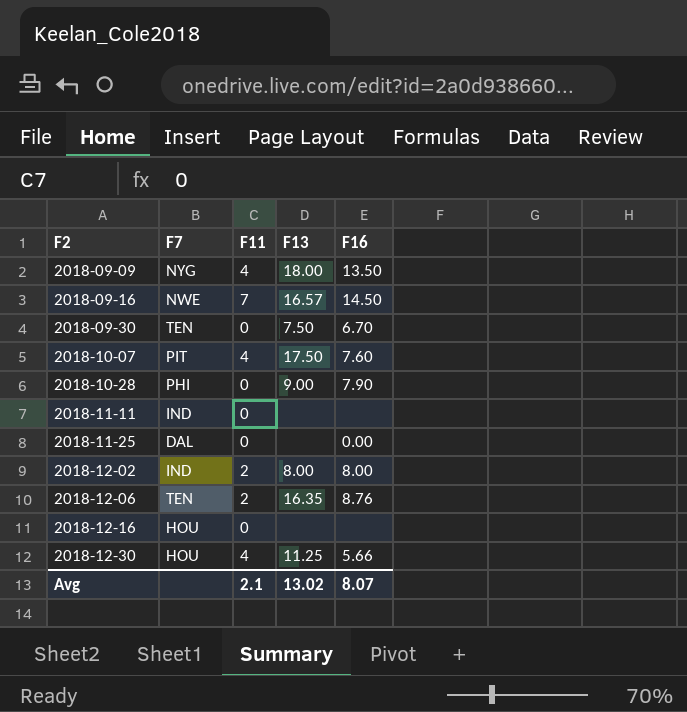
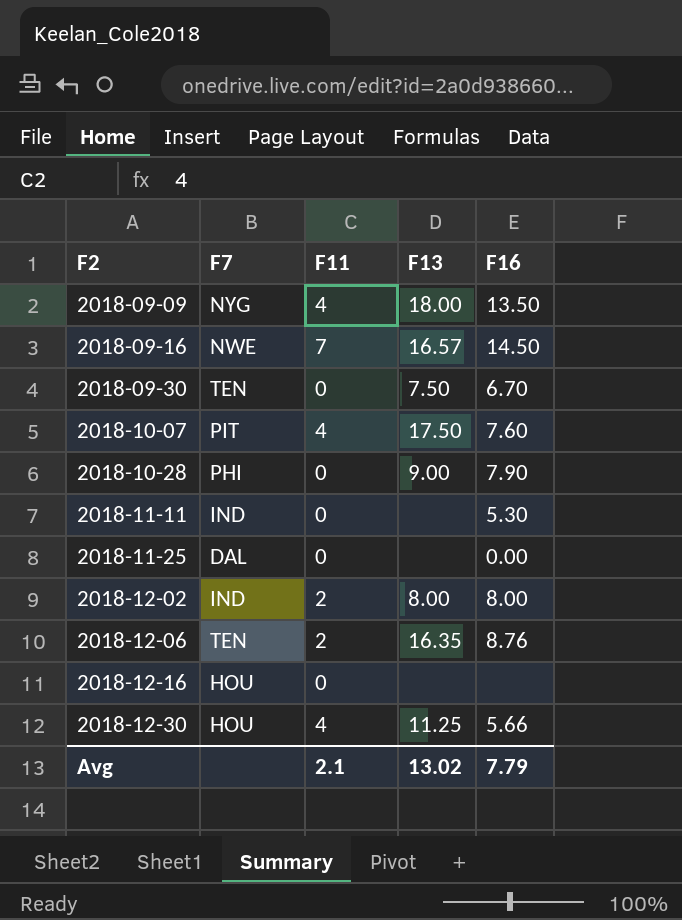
2018-11-11 | F16: none -> 5.30
Avg | F16: 8.07 -> 7.79

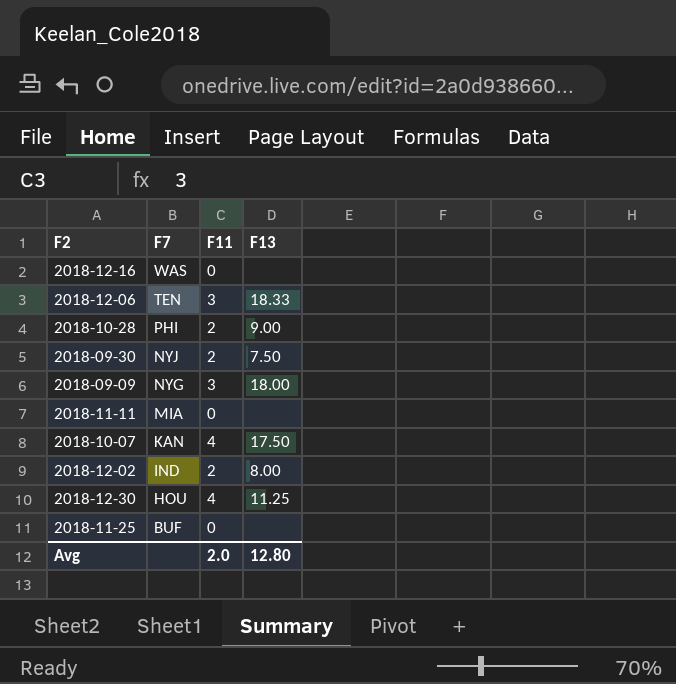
row order: F2 ascending -> F7 descending
column F16 | position: 5 -> none
row 2018-09-16: NWE | 7 | 16.57 | 14.50 -> none
2018-12-16 | F7: HOU -> WAS
2018-12-06 | F11: 2 -> 3
2018-12-06 | F13: 16.35 -> 18.33
2018-10-28 | F11: 0 -> 2
2018-09-30 | F7: TEN -> NYJ
2018-09-30 | F11: 0 -> 2
2018-09-09 | F11: 4 -> 3
2018-11-11 | F7: IND -> MIA
2018-10-07 | F7: PIT -> KAN
2018-11-25 | F7: DAL -> BUF
Avg | F11: 2.1 -> 2.0
Avg | F13: 13.02 -> 12.80

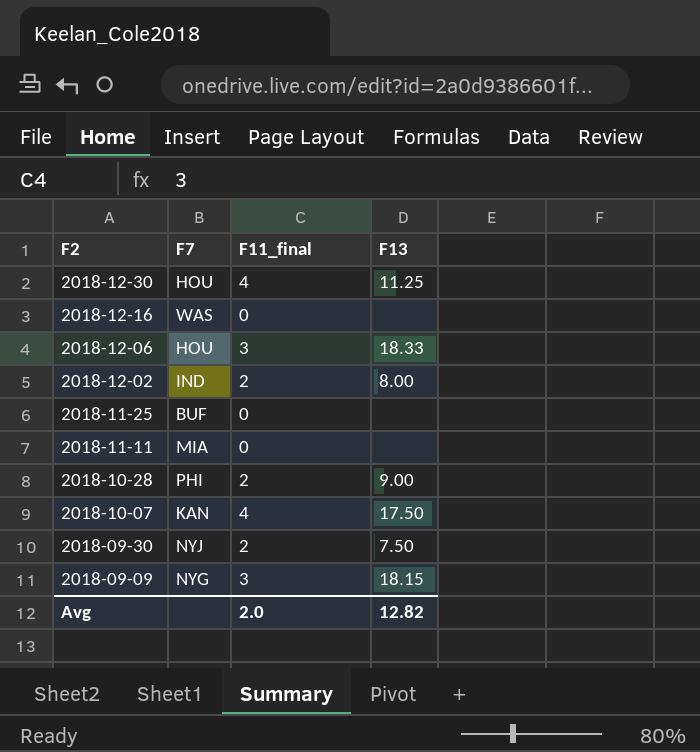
row order: F7 descending -> F2 descending
column name: F11 -> F11_final
2018-12-06 | F7: TEN -> HOU
2018-09-09 | F13: 18.00 -> 18.15
Avg | F13: 12.80 -> 12.82

